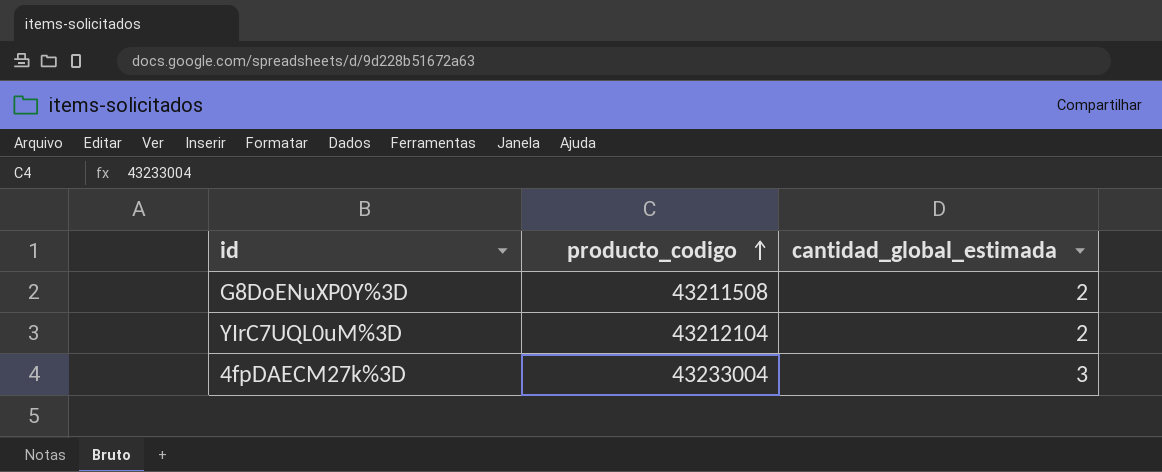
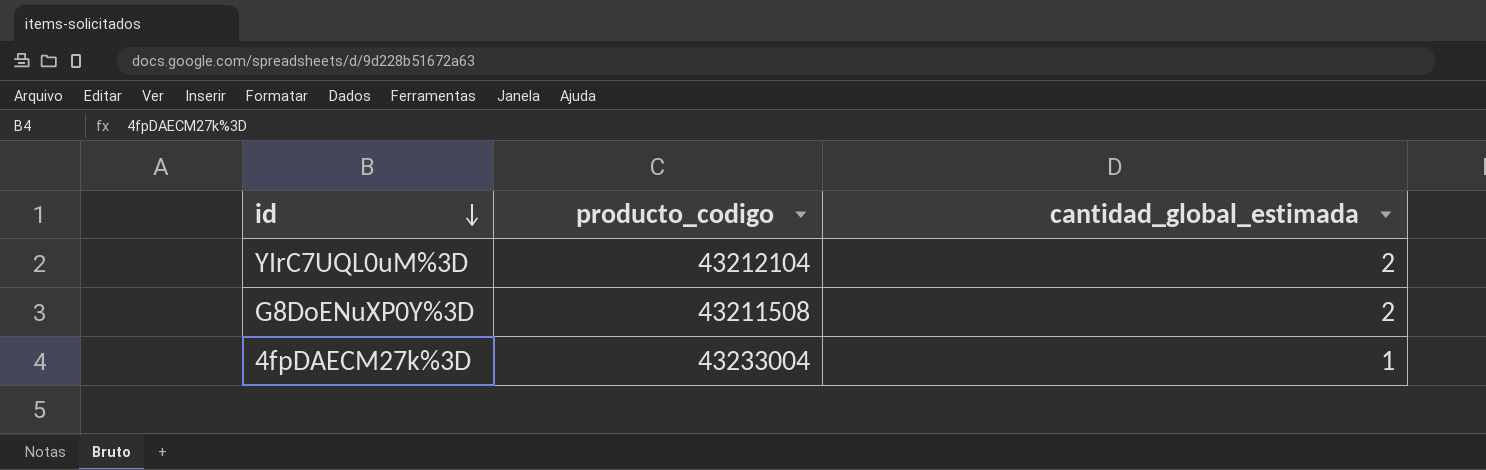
row order: producto_codigo ascending -> id descending
4fpDAECM27k%3D | cantidad_global_estimada: 3 -> 1

